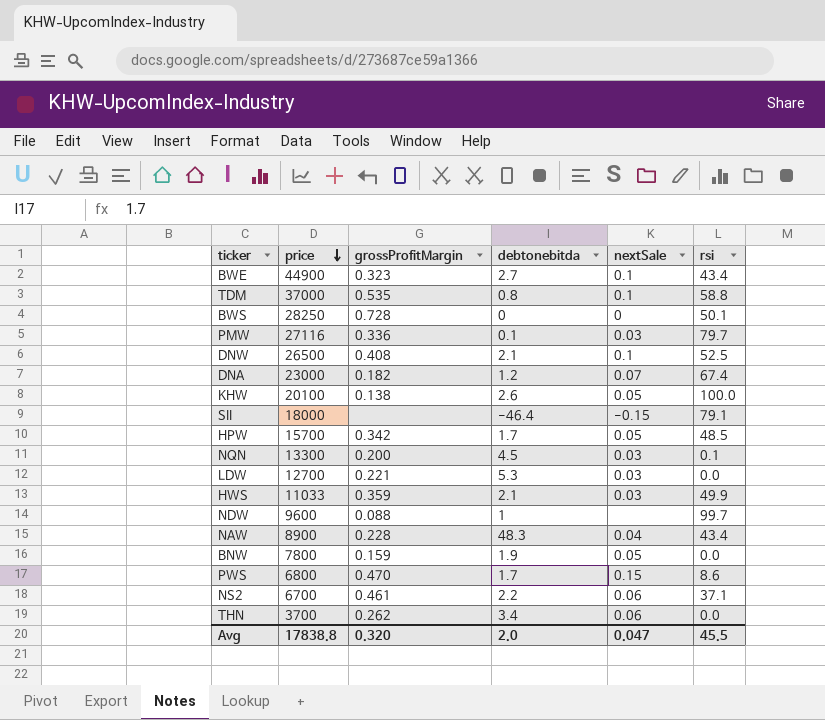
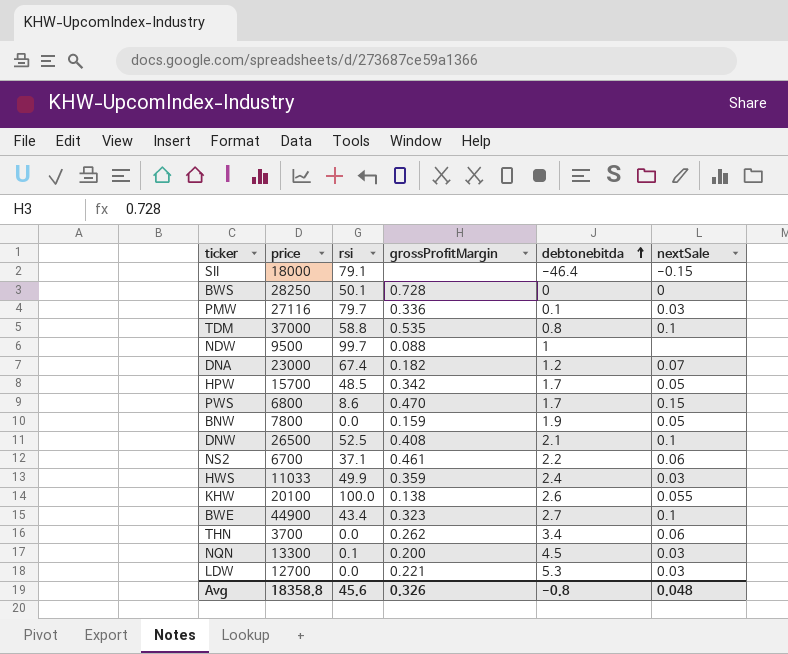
row order: price descending -> debtonebitda ascending
column rsi | position: 6 -> 3
row NAW: 8900 | 0.228 | 48.3 | 0.04 | 43.4 -> none
NDW | price: 9600 -> 9500
HWS | debtonebitda: 2.1 -> 2.4
KHW | nextSale: 0.05 -> 0.055
Avg | price: 17838.8 -> 18358.8
Avg | rsi: 45.5 -> 45.6
Avg | grossProfitMargin: 0.320 -> 0.326
Avg | debtonebitda: 2.0 -> -0.8
Avg | nextSale: 0.047 -> 0.048

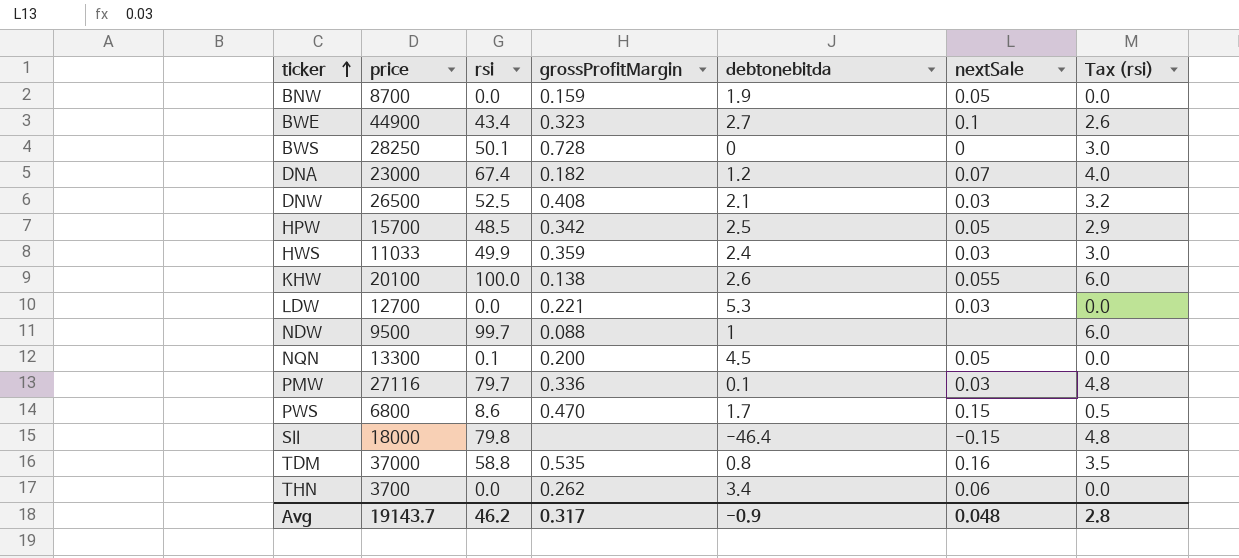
row order: debtonebitda ascending -> ticker ascending
column Tax (rsi) | formula: none -> [rsi] * 0.06
row NS2: 6700 | 37.1 | 0.461 | 2.2 | 0.06 -> none
BNW | price: 7800 -> 8700
DNW | nextSale: 0.1 -> 0.03
HPW | debtonebitda: 1.7 -> 2.5
NQN | nextSale: 0.03 -> 0.05
SII | rsi: 79.1 -> 79.8
TDM | nextSale: 0.1 -> 0.16
Avg | price: 18358.8 -> 19143.7
Avg | rsi: 45.6 -> 46.2
Avg | grossProfitMargin: 0.326 -> 0.317
Avg | debtonebitda: -0.8 -> -0.9

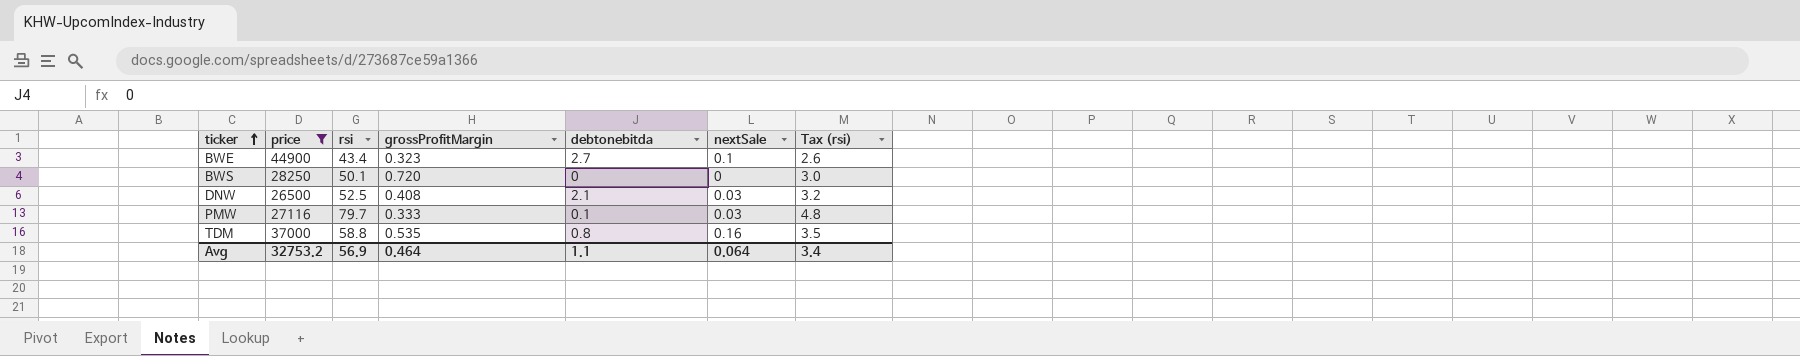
filter: none -> price >= 26500
BWS | grossProfitMargin: 0.728 -> 0.720
PMW | grossProfitMargin: 0.336 -> 0.333
Avg | price: 19143.7 -> 32753.2
Avg | rsi: 46.2 -> 56.9
Avg | grossProfitMargin: 0.317 -> 0.464
Avg | debtonebitda: -0.9 -> 1.1
Avg | nextSale: 0.048 -> 0.064
Avg | Tax (rsi): 2.8 -> 3.4

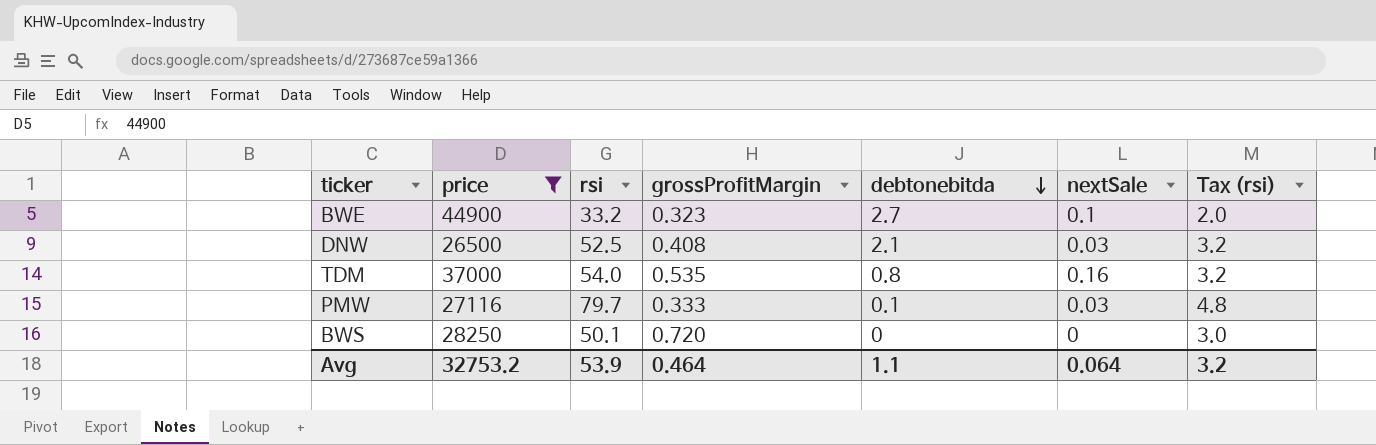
row order: ticker ascending -> debtonebitda descending
BWE | rsi: 43.4 -> 33.2
BWE | Tax (rsi): 2.6 -> 2.0
TDM | rsi: 58.8 -> 54.0
TDM | Tax (rsi): 3.5 -> 3.2
Avg | rsi: 56.9 -> 53.9
Avg | Tax (rsi): 3.4 -> 3.2

